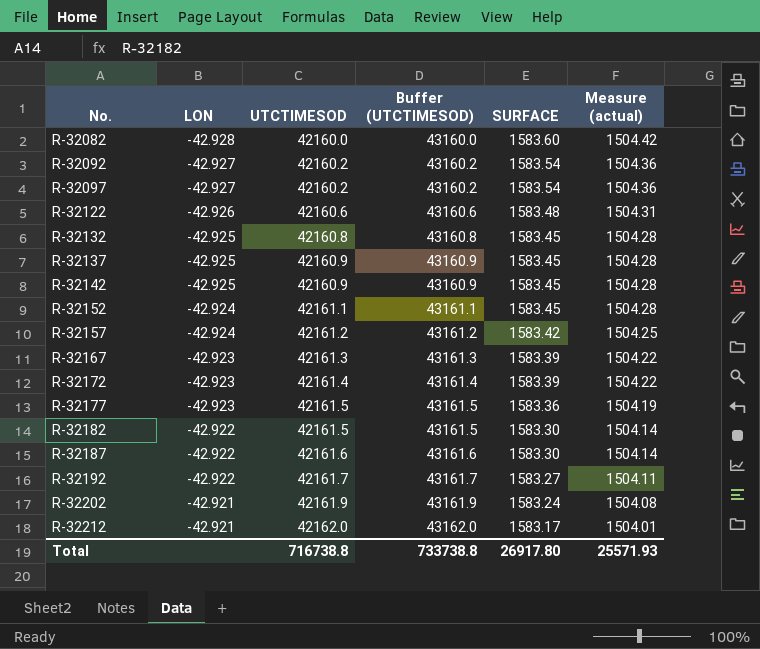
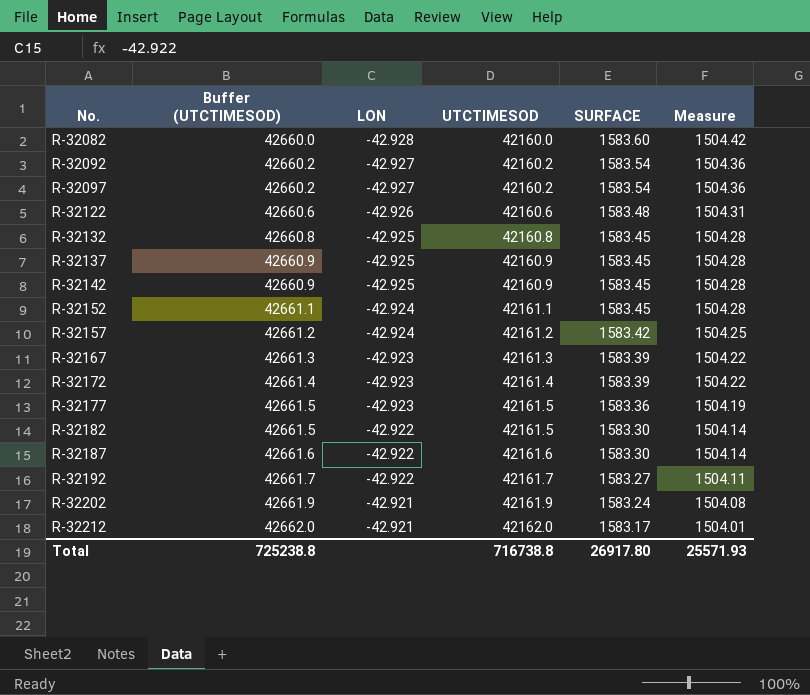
column Buffer (UTCTIMESOD) | formula: [UTCTIMESOD] + 1000 -> [UTCTIMESOD] + 500
column Buffer (UTCTIMESOD) | position: 4 -> 2
column name: Measure (actual) -> Measure
Total | Buffer (UTCTIMESOD): 733738.8 -> 725238.8

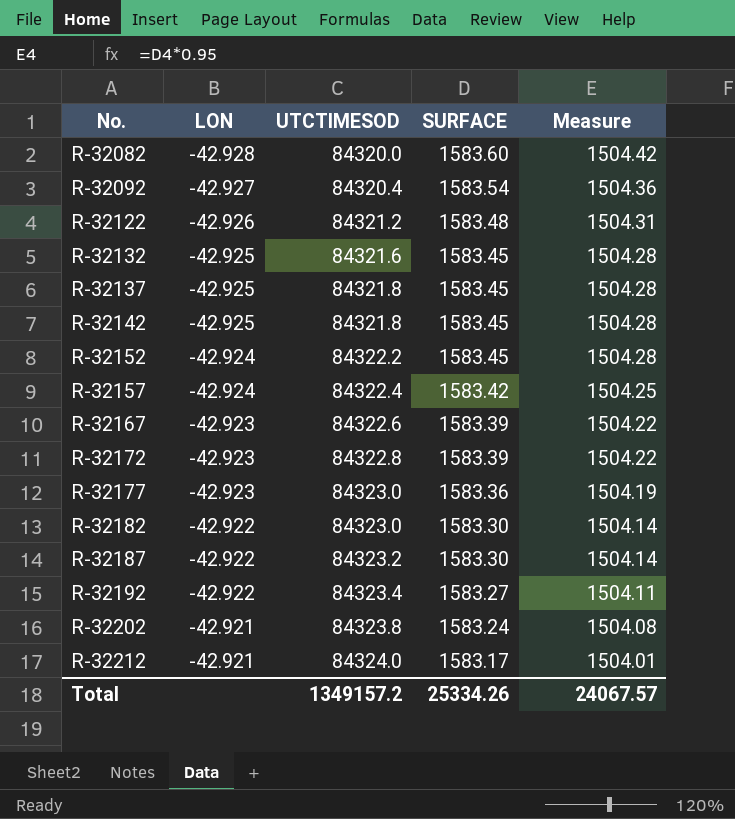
column Buffer (UTCTIMESOD) | formula: [UTCTIMESOD] + 500 -> none
row R-32097: 42660.2 | -42.927 | 42160.2 | 1583.54 | 1504.36 -> none
R-32082 | UTCTIMESOD: 42160.0 -> 84320.0
R-32092 | UTCTIMESOD: 42160.2 -> 84320.4
R-32122 | UTCTIMESOD: 42160.6 -> 84321.2
R-32132 | UTCTIMESOD: 42160.8 -> 84321.6
R-32137 | UTCTIMESOD: 42160.9 -> 84321.8
R-32142 | UTCTIMESOD: 42160.9 -> 84321.8
R-32152 | UTCTIMESOD: 42161.1 -> 84322.2
R-32157 | UTCTIMESOD: 42161.2 -> 84322.4
R-32167 | UTCTIMESOD: 42161.3 -> 84322.6
R-32172 | UTCTIMESOD: 42161.4 -> 84322.8
R-32177 | UTCTIMESOD: 42161.5 -> 84323.0
R-32182 | UTCTIMESOD: 42161.5 -> 84323.0
R-32187 | UTCTIMESOD: 42161.6 -> 84323.2
R-32192 | UTCTIMESOD: 42161.7 -> 84323.4
R-32202 | UTCTIMESOD: 42161.9 -> 84323.8
R-32212 | UTCTIMESOD: 42162.0 -> 84324.0
Total | UTCTIMESOD: 716738.8 -> 1349157.2
Total | SURFACE: 26917.80 -> 25334.26
Total | Measure: 25571.93 -> 24067.57

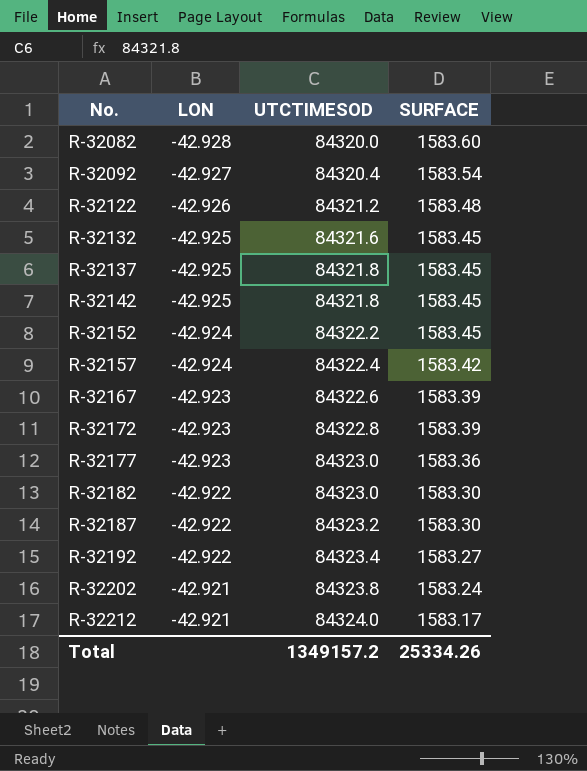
column Measure | formula: [SURFACE] * 0.95 -> none

